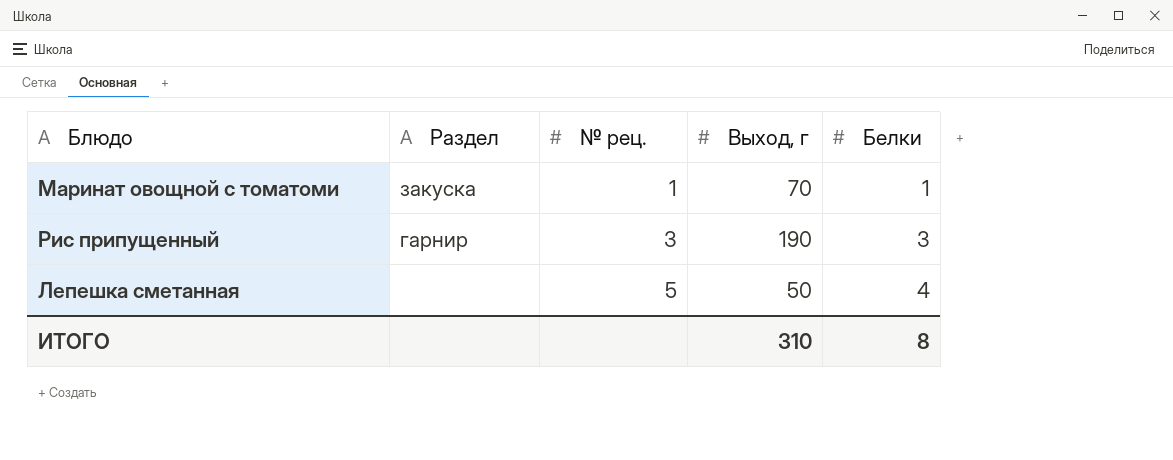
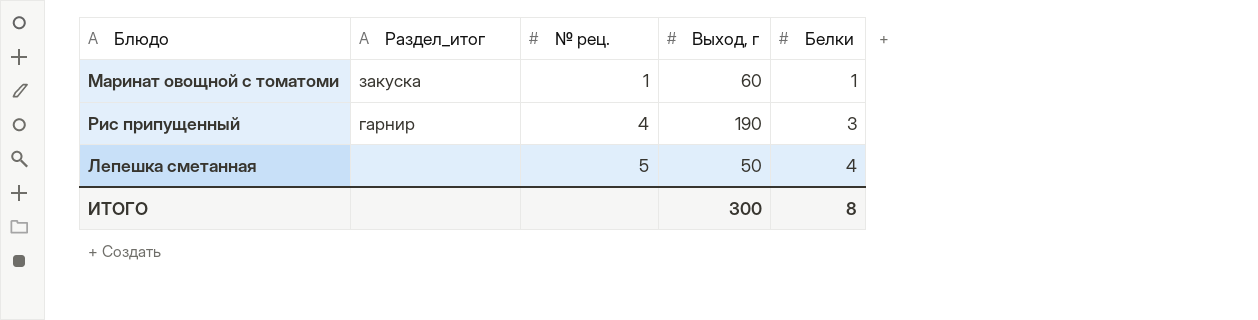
column name: Раздел -> Раздел_итог
Маринат овощной с томатоми | Выход, г: 70 -> 60
Рис припущенный | № рец.: 3 -> 4
ИТОГО | Выход, г: 310 -> 300

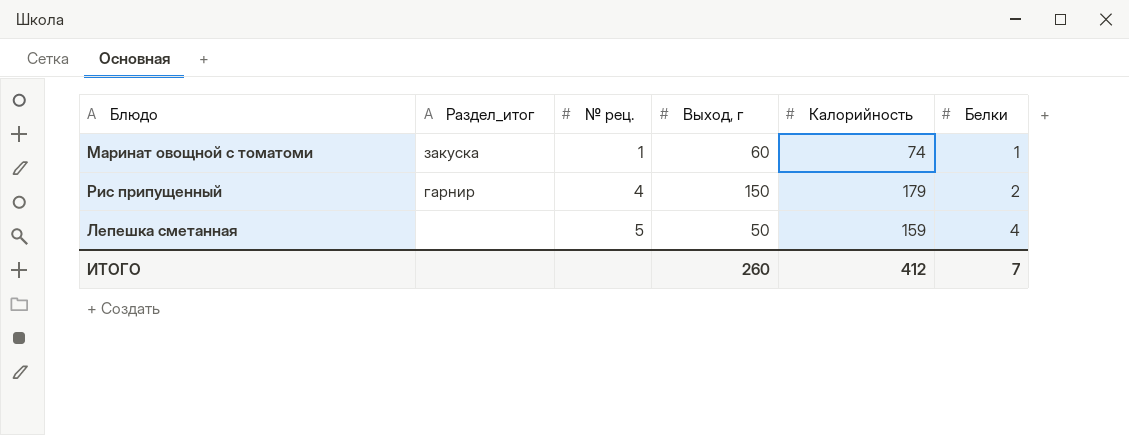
column Калорийность | position: none -> 5
Рис припущенный | Выход, г: 190 -> 150
Рис припущенный | Белки: 3 -> 2
ИТОГО | Выход, г: 300 -> 260
ИТОГО | Белки: 8 -> 7

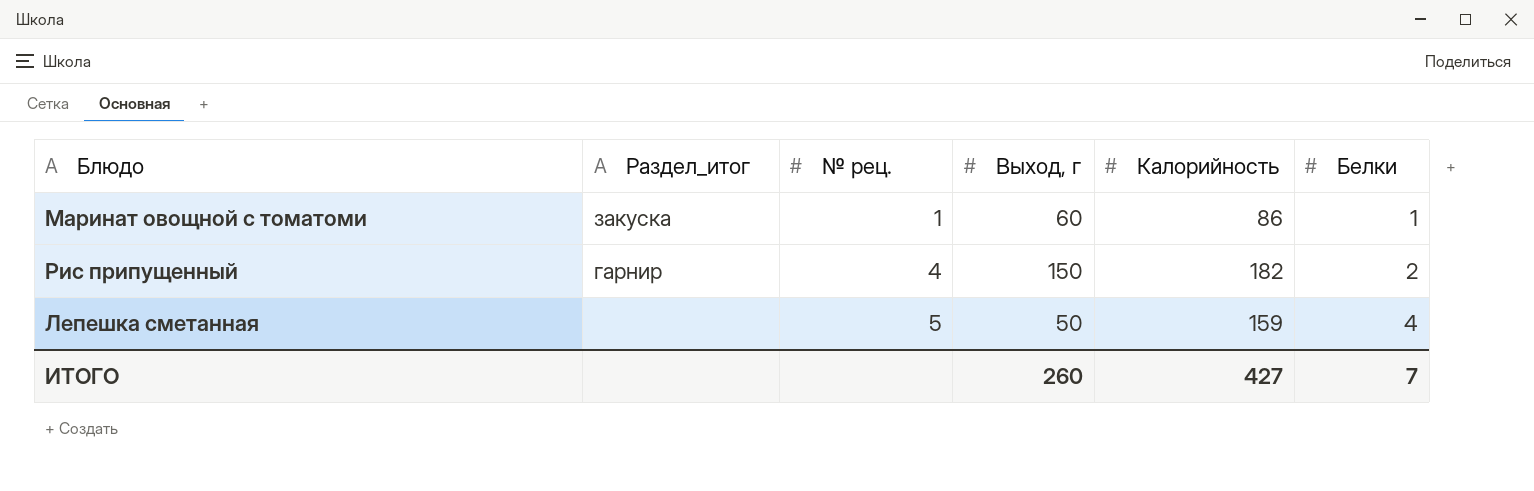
Маринат овощной с томатоми | Калорийность: 74 -> 86
Рис припущенный | Калорийность: 179 -> 182
ИТОГО | Калорийность: 412 -> 427

